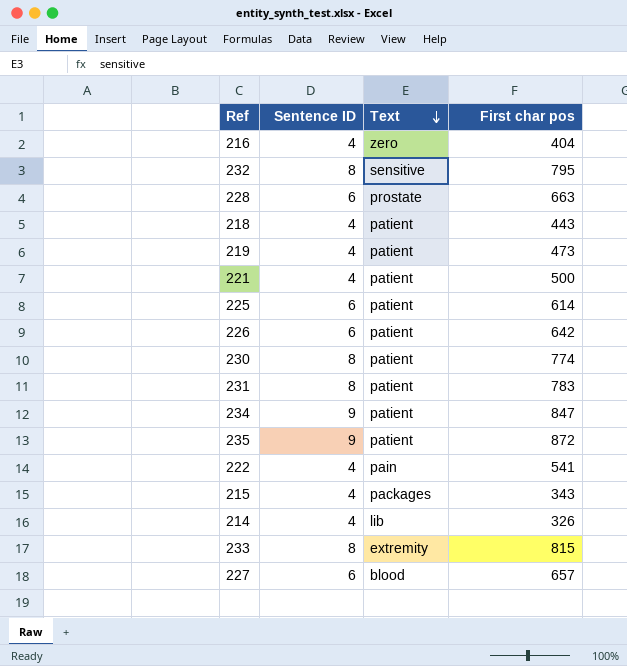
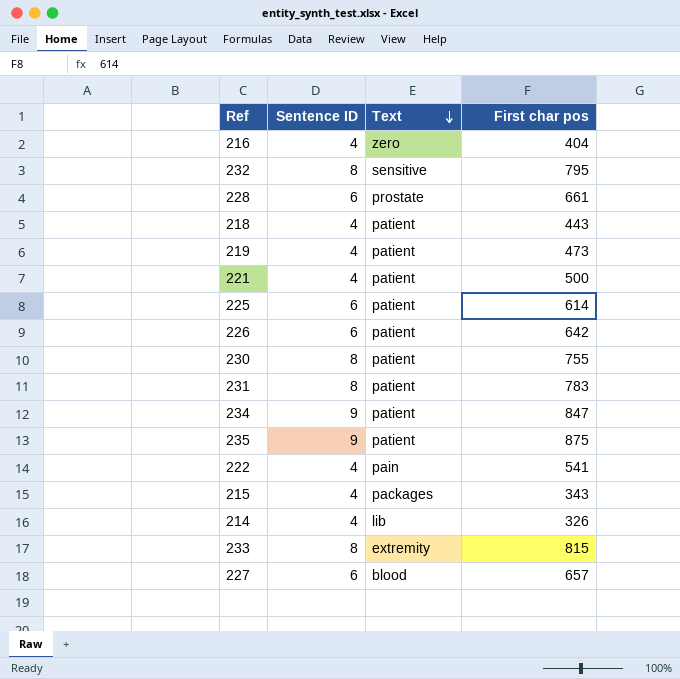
228 | First char pos: 663 -> 661
230 | First char pos: 774 -> 755
235 | First char pos: 872 -> 875

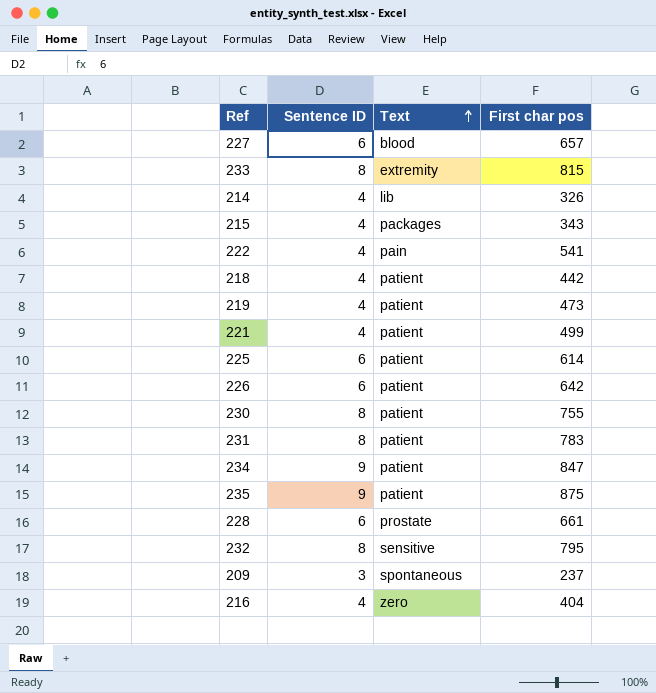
row order: Text descending -> Text ascending
218 | First char pos: 443 -> 442
221 | First char pos: 500 -> 499
row 209: none -> 3 | spontaneous | 237

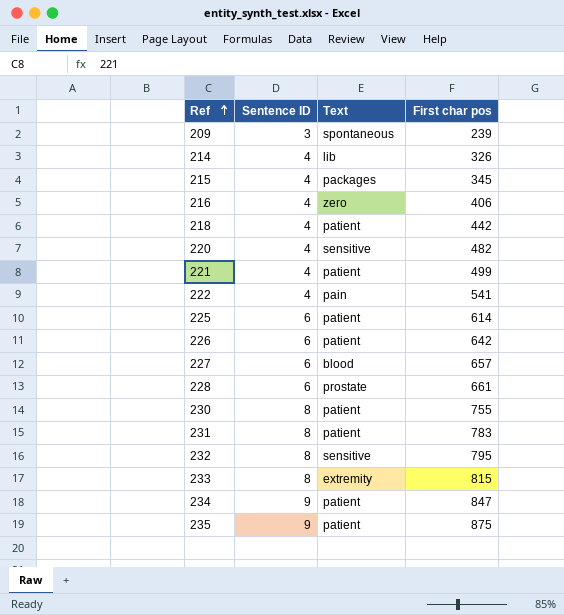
row order: Text ascending -> Ref ascending
row 219: 4 | patient | 473 -> none
209 | First char pos: 237 -> 239
215 | First char pos: 343 -> 345
216 | First char pos: 404 -> 406
row 220: none -> 4 | sensitive | 482

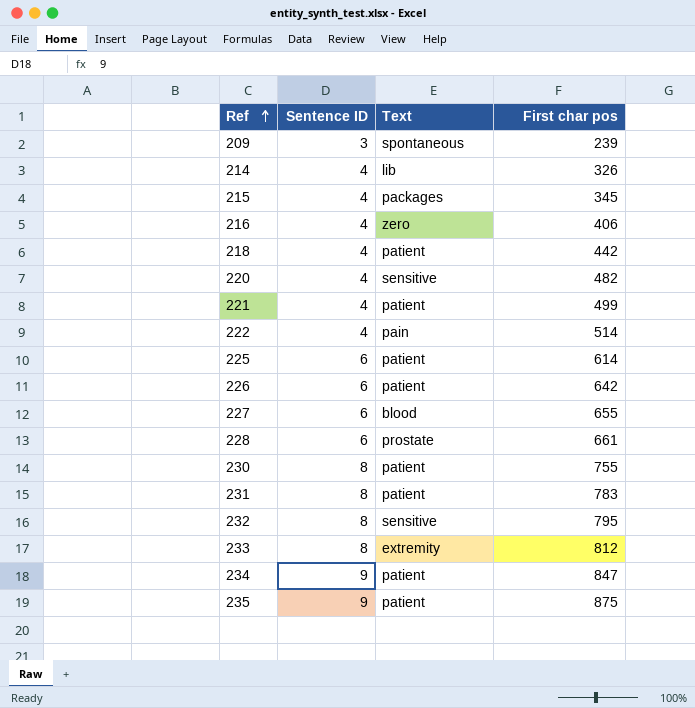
222 | First char pos: 541 -> 514
227 | First char pos: 657 -> 655
233 | First char pos: 815 -> 812

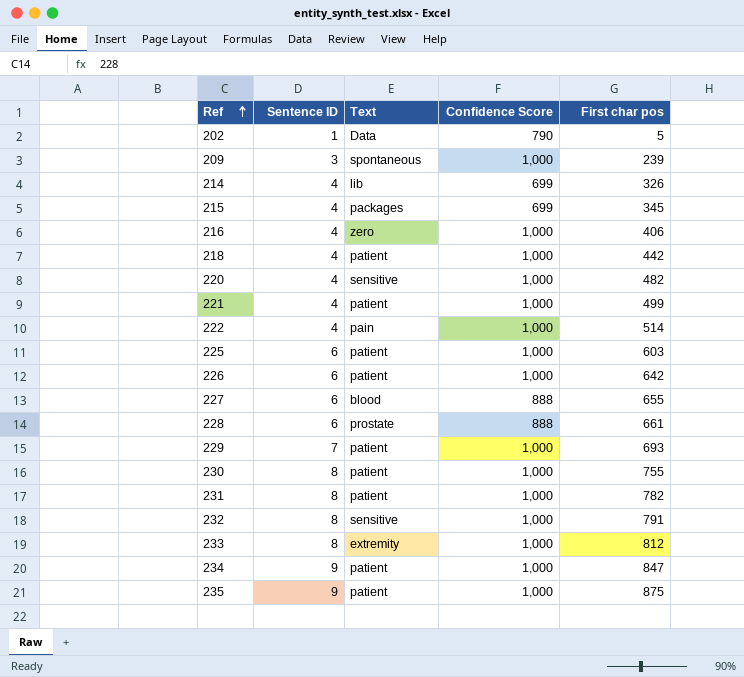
column Confidence Score | position: none -> 4
row 202: none -> 1 | Data | 790 | 5
225 | First char pos: 614 -> 603
row 229: none -> 7 | patient | 1,000 | 693
231 | First char pos: 783 -> 782
232 | First char pos: 795 -> 791

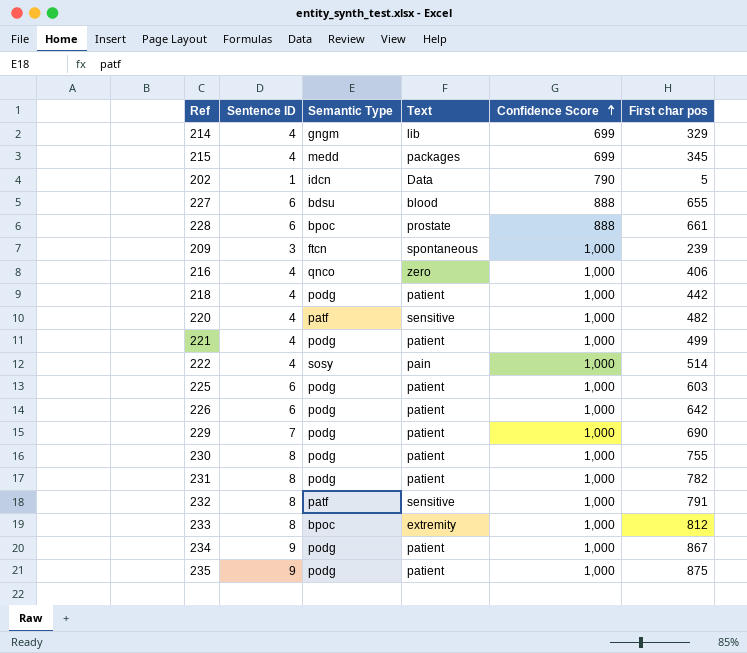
row order: Ref ascending -> Confidence Score ascending
column Semantic Type | position: none -> 3
214 | First char pos: 326 -> 329
229 | First char pos: 693 -> 690
234 | First char pos: 847 -> 867

